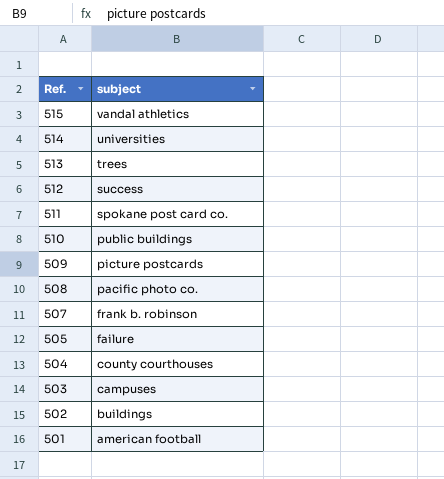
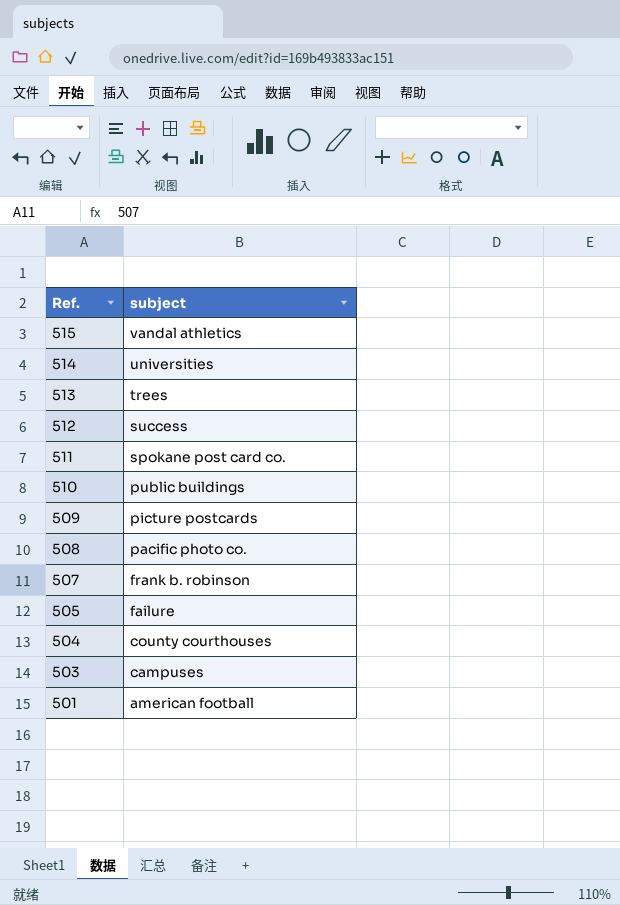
row 502: buildings -> none

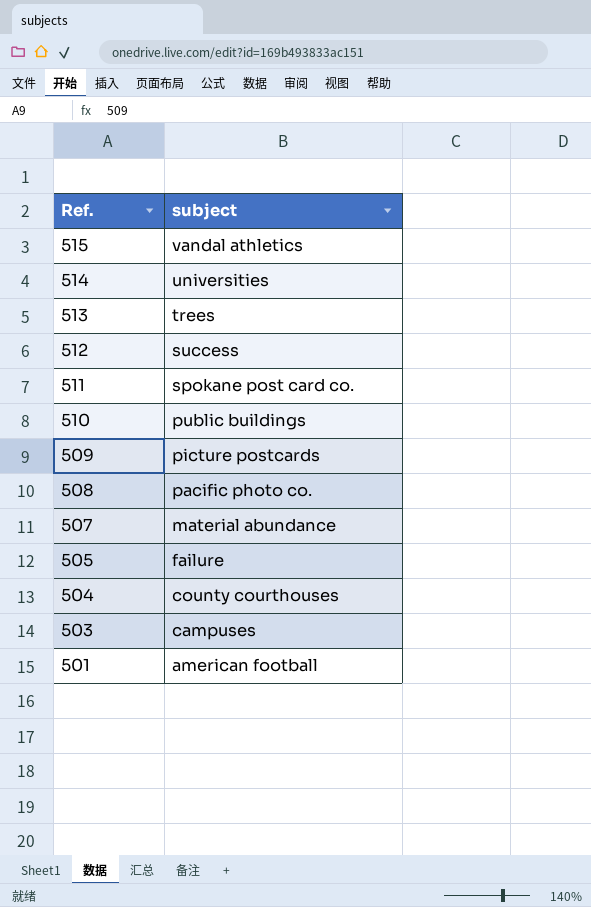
507 | subject: frank b. robinson -> material abundance

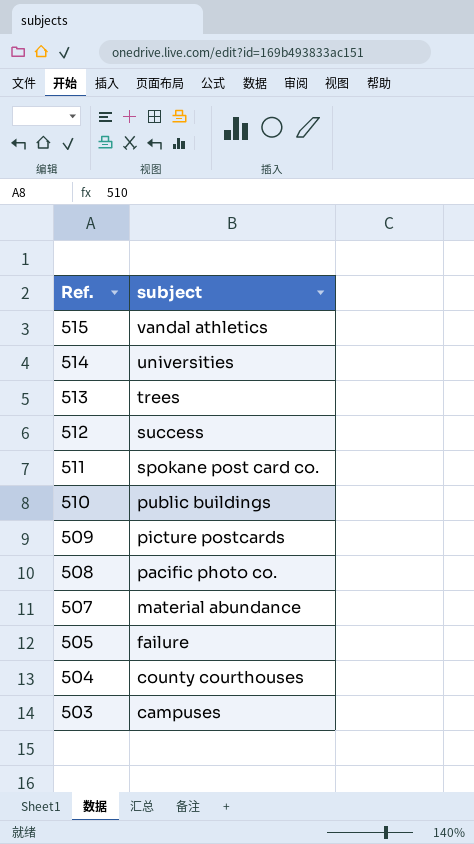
row 501: american football -> none

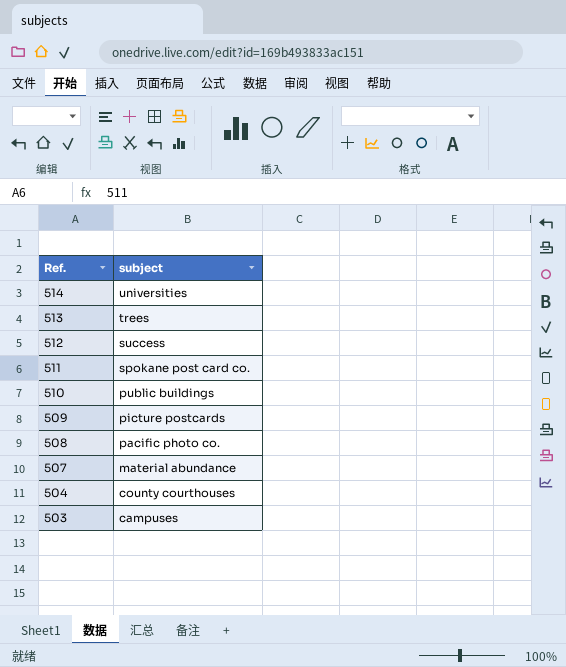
row 515: vandal athletics -> none
row 505: failure -> none

